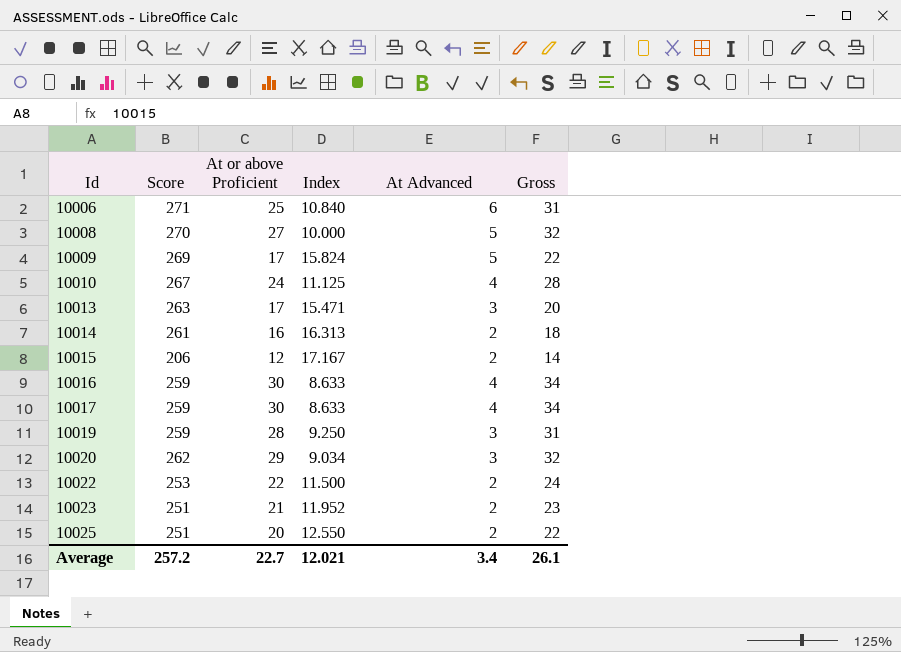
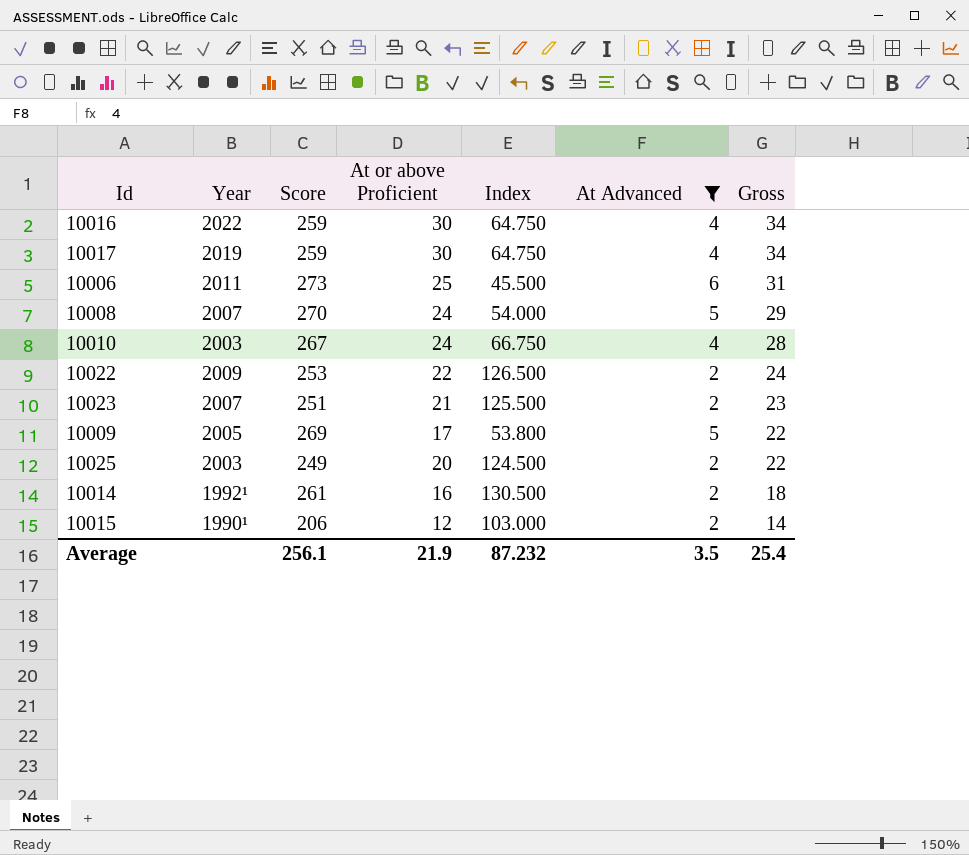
filter: none -> At Advanced != 3
row order: Id ascending -> Gross descending
column Year | position: none -> 2
column Index | formula: [Score] / [At or above Proficient] -> [Score] / [At Advanced]
10006 | Score: 271 -> 273
10008 | At or above Proficient: 27 -> 24
10008 | Gross: 32 -> 29
10025 | Score: 251 -> 249
Average | Score: 257.2 -> 256.1
Average | At or above Proficient: 22.7 -> 21.9
Average | Index: 12.021 -> 87.232
Average | At Advanced: 3.4 -> 3.5
Average | Gross: 26.1 -> 25.4

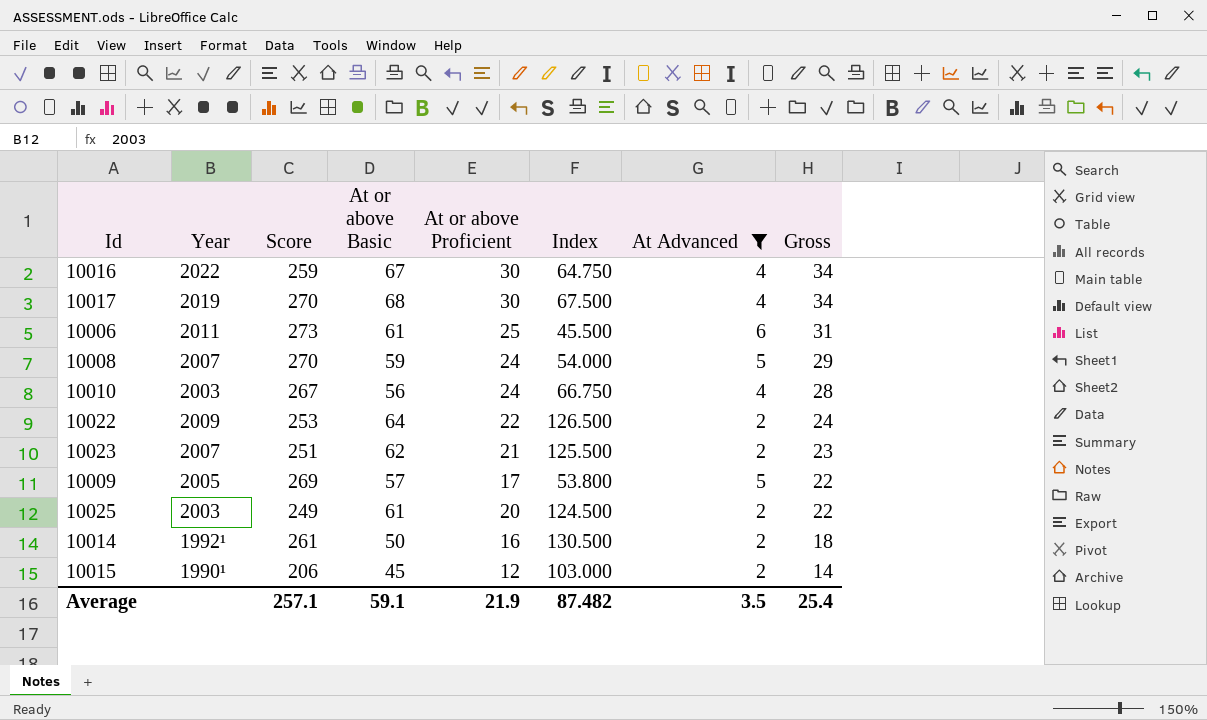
column At or above Basic | position: none -> 4
10017 | Score: 259 -> 270
10017 | Index: 64.750 -> 67.500
Average | Score: 256.1 -> 257.1
Average | Index: 87.232 -> 87.482

